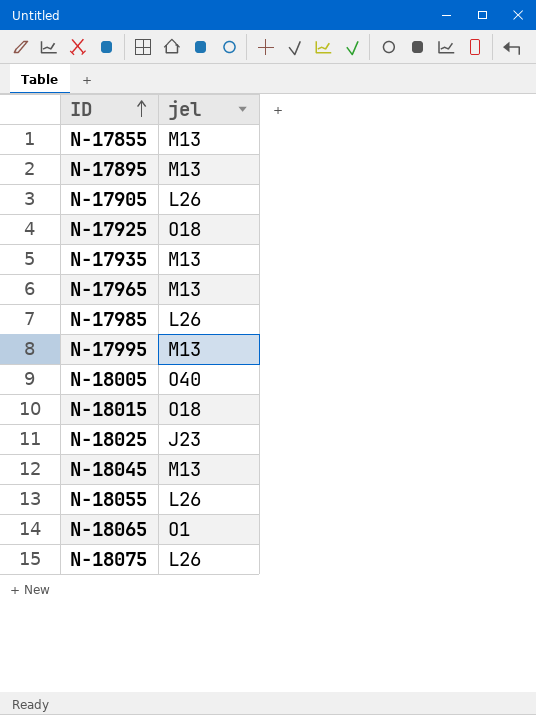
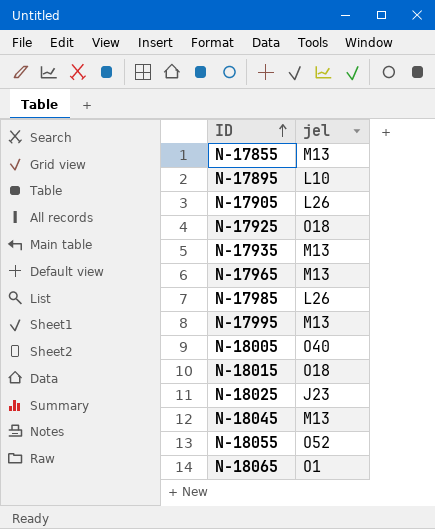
row N-18075: L26 -> none
N-17895 | jel: M13 -> L10
N-18055 | jel: L26 -> O52

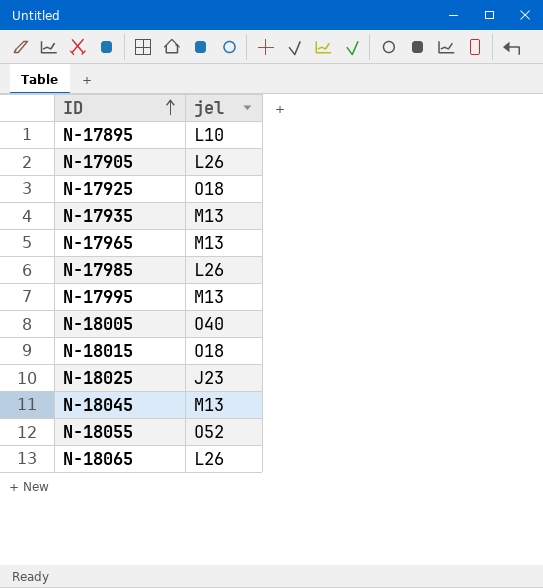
row N-17855: M13 -> none
N-18065 | jel: O1 -> L26

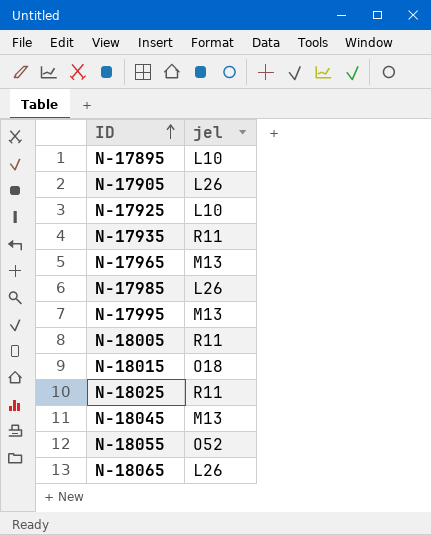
N-17925 | jel: O18 -> L10
N-17935 | jel: M13 -> R11
N-18005 | jel: O40 -> R11
N-18025 | jel: J23 -> R11

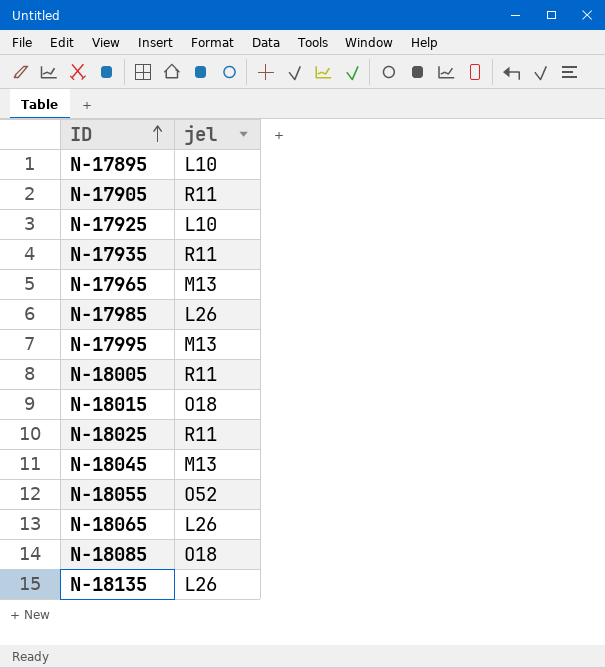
N-17905 | jel: L26 -> R11
row N-18085: none -> O18
row N-18135: none -> L26

